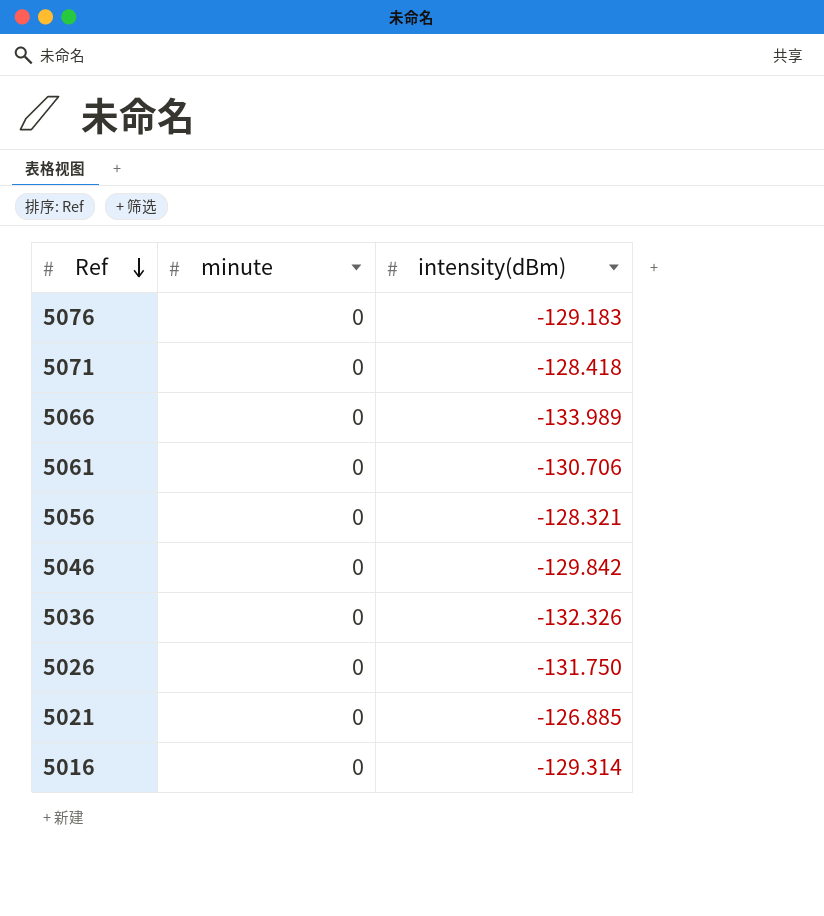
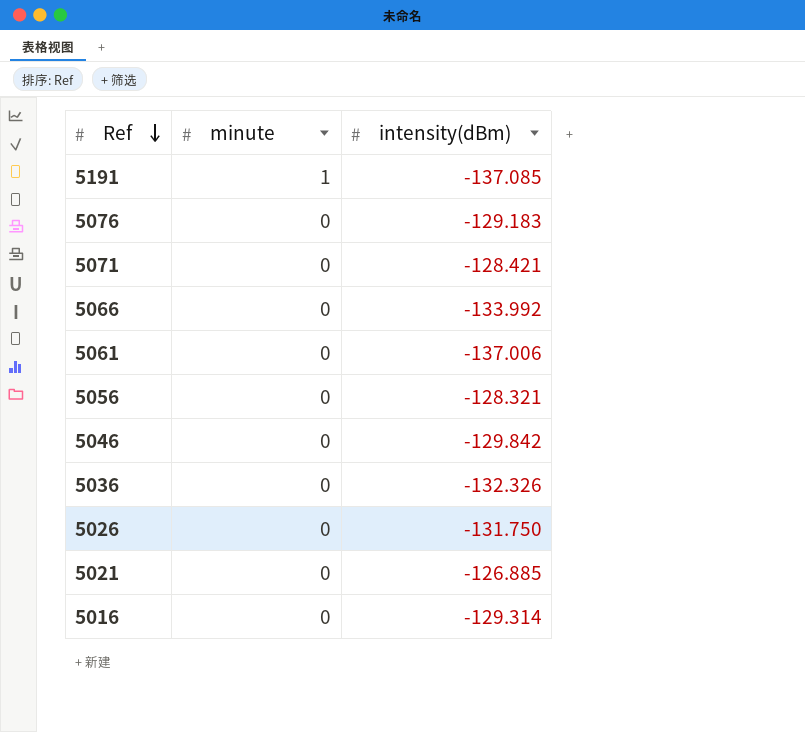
row 5191: none -> 1 | -137.085
5071 | intensity(dBm): -128.418 -> -128.421
5066 | intensity(dBm): -133.989 -> -133.992
5061 | intensity(dBm): -130.706 -> -137.006

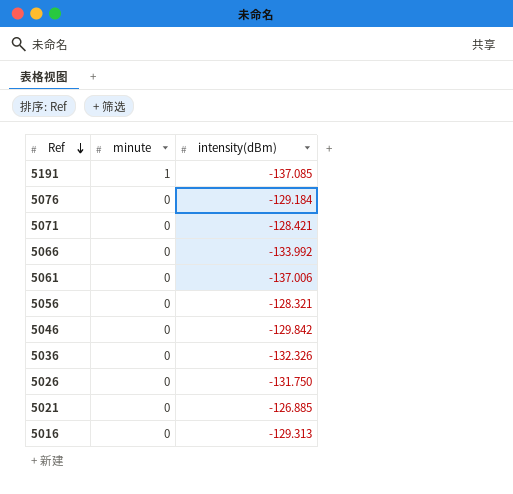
5076 | intensity(dBm): -129.183 -> -129.184
5016 | intensity(dBm): -129.314 -> -129.313

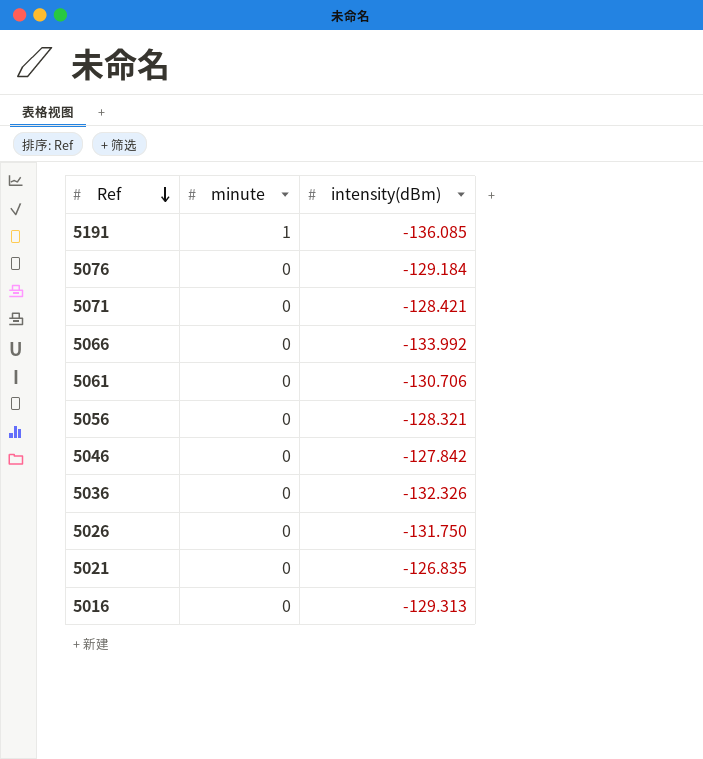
5191 | intensity(dBm): -137.085 -> -136.085
5061 | intensity(dBm): -137.006 -> -130.706
5046 | intensity(dBm): -129.842 -> -127.842
5021 | intensity(dBm): -126.885 -> -126.835

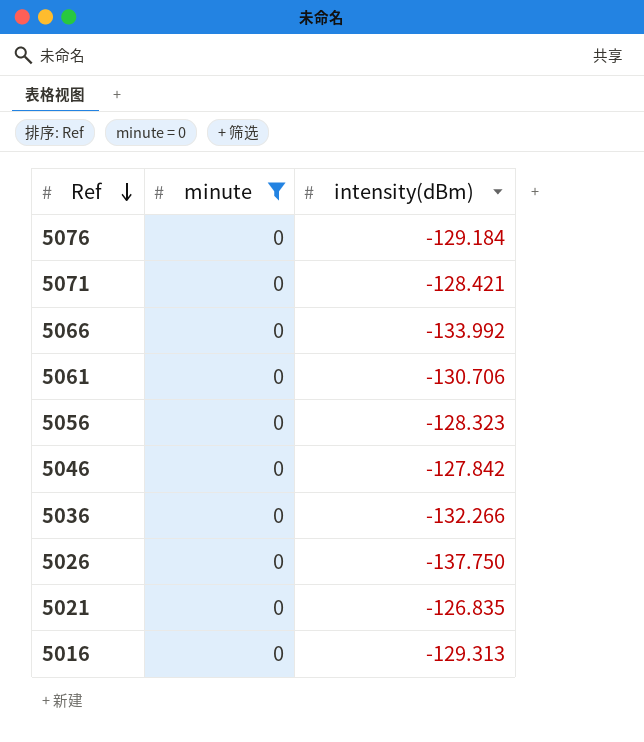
filter: none -> minute = 0
5056 | intensity(dBm): -128.321 -> -128.323
5036 | intensity(dBm): -132.326 -> -132.266
5026 | intensity(dBm): -131.750 -> -137.750

